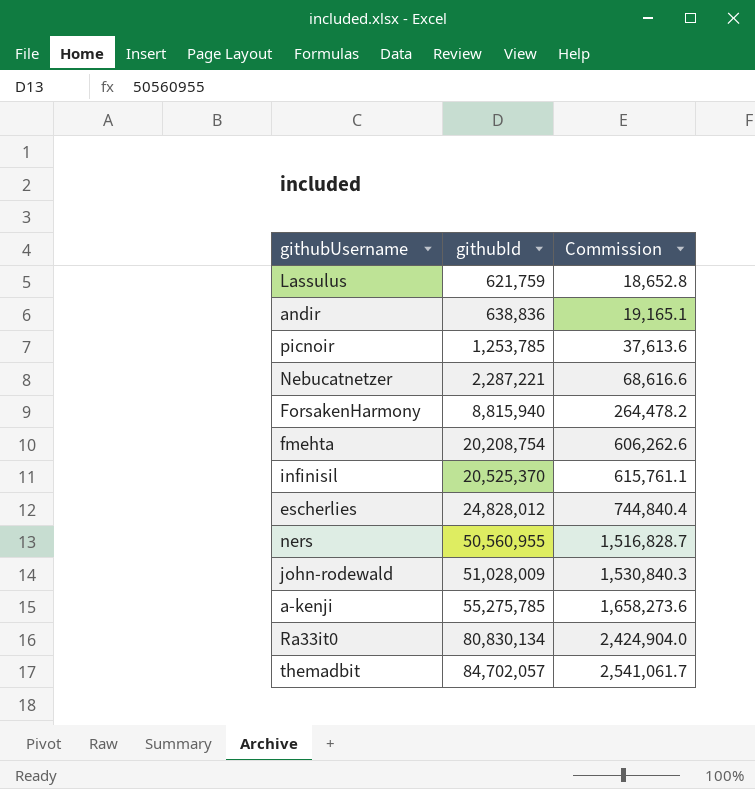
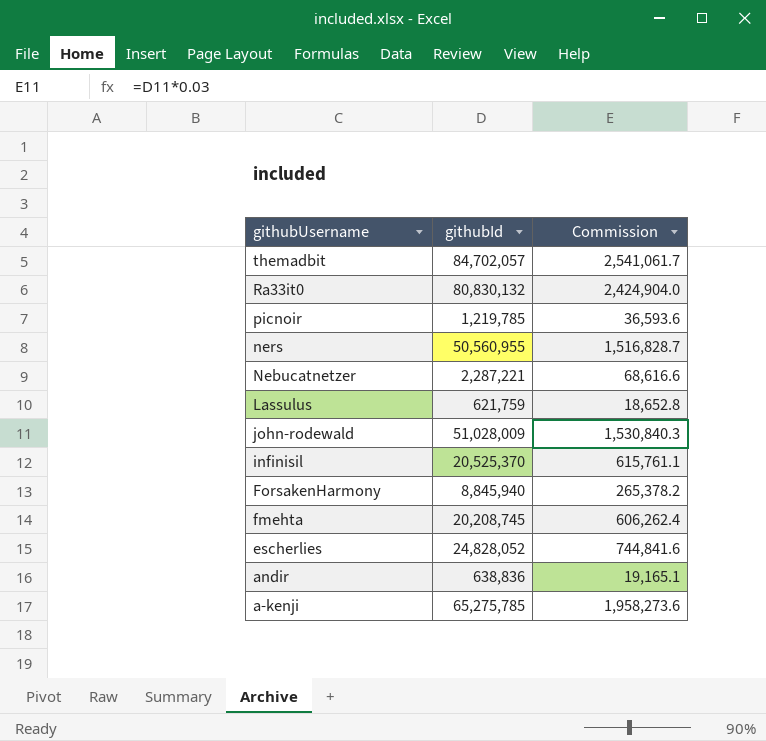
row order: githubId ascending -> githubUsername descending
Ra33it0 | githubId: 80,830,134 -> 80,830,132
picnoir | githubId: 1,253,785 -> 1,219,785
picnoir | Commission: 37,613.6 -> 36,593.6
ForsakenHarmony | githubId: 8,815,940 -> 8,845,940
ForsakenHarmony | Commission: 264,478.2 -> 265,378.2
fmehta | githubId: 20,208,754 -> 20,208,745
fmehta | Commission: 606,262.6 -> 606,262.4
escherlies | githubId: 24,828,012 -> 24,828,052
escherlies | Commission: 744,840.4 -> 744,841.6
a-kenji | githubId: 55,275,785 -> 65,275,785
a-kenji | Commission: 1,658,273.6 -> 1,958,273.6

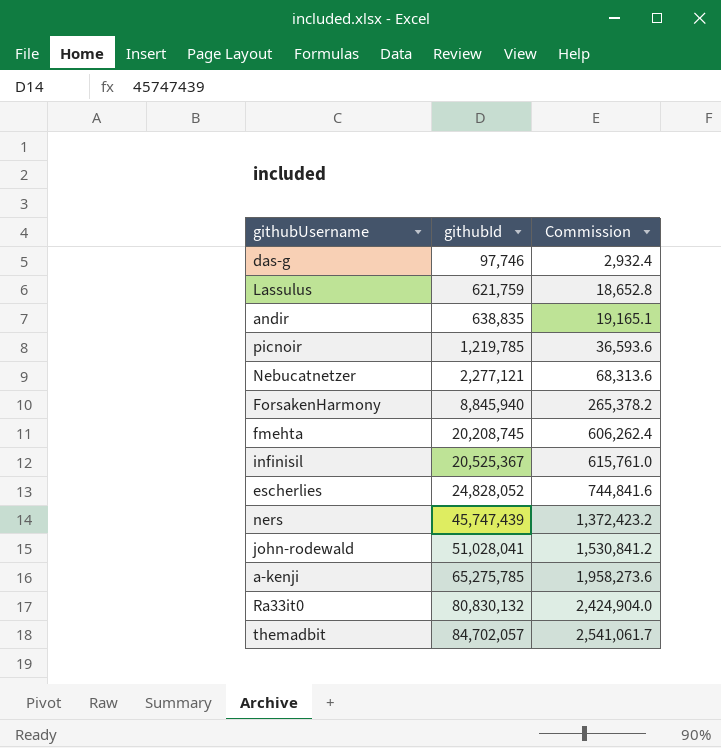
row order: githubUsername descending -> githubId ascending
row das-g: none -> 97,746 | 2,932.4
andir | githubId: 638,836 -> 638,835
Nebucatnetzer | githubId: 2,287,221 -> 2,277,121
Nebucatnetzer | Commission: 68,616.6 -> 68,313.6
infinisil | githubId: 20,525,370 -> 20,525,367
infinisil | Commission: 615,761.1 -> 615,761.0
ners | githubId: 50,560,955 -> 45,747,439
ners | Commission: 1,516,828.7 -> 1,372,423.2
john-rodewald | githubId: 51,028,009 -> 51,028,041
john-rodewald | Commission: 1,530,840.3 -> 1,530,841.2

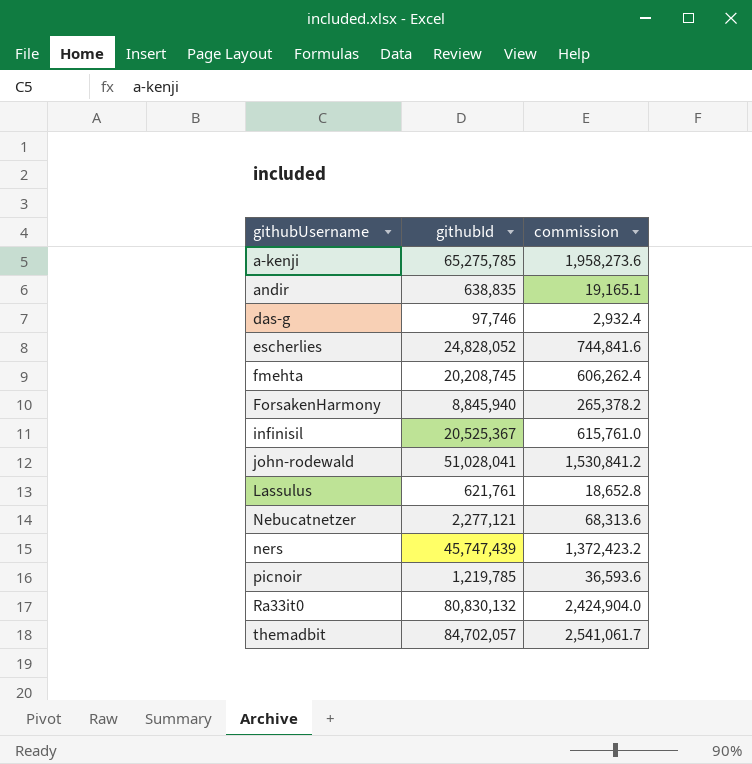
row order: githubId ascending -> githubUsername ascending
column name: Commission -> commission
Lassulus | githubId: 621,759 -> 621,761

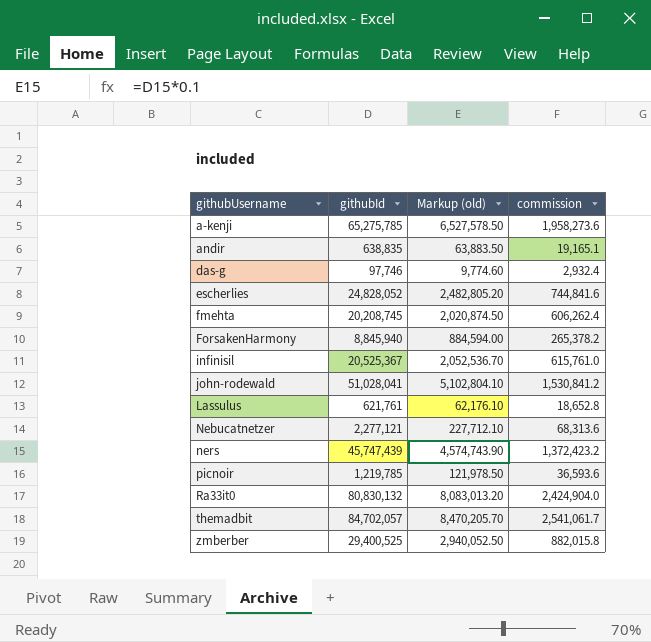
column Markup (old) | formula: none -> [githubId] * 0.1
row zmberber: none -> 29,400,525 | 2,940,052.50 | 882,015.8

